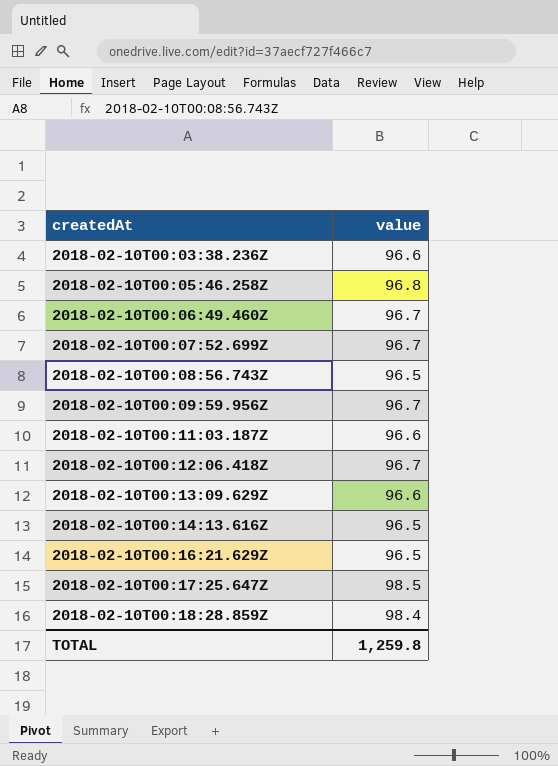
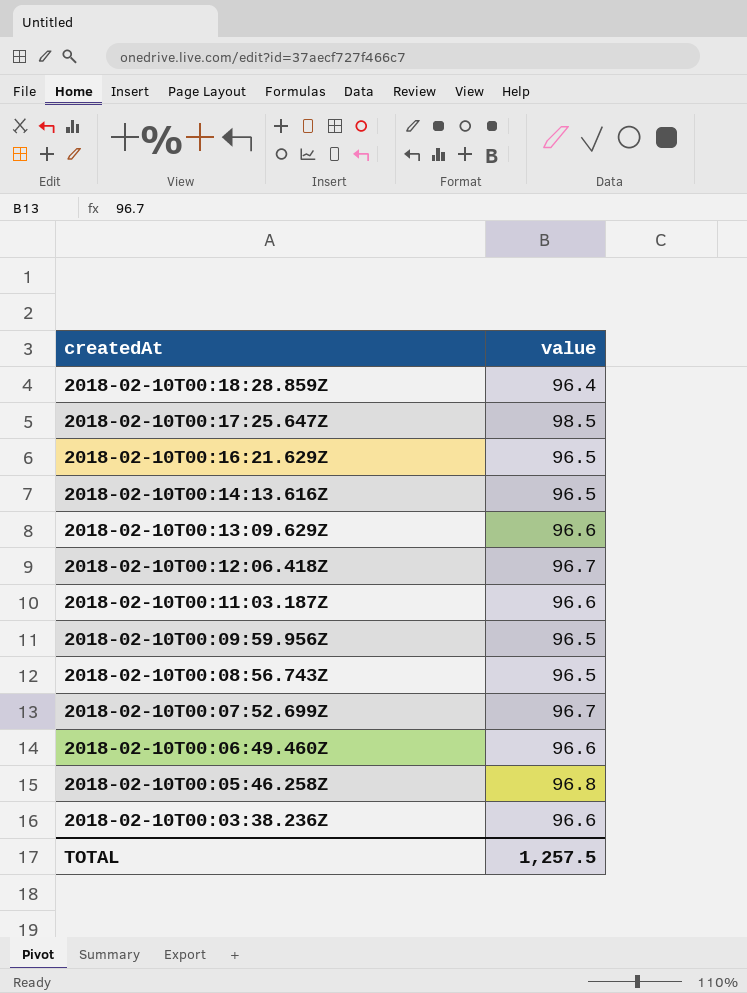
row order: createdAt ascending -> createdAt descending
2018-02-10T00:18:28.859Z | value: 98.4 -> 96.4
2018-02-10T00:09:59.956Z | value: 96.7 -> 96.5
2018-02-10T00:06:49.460Z | value: 96.7 -> 96.6
TOTAL | value: 1,259.8 -> 1,257.5

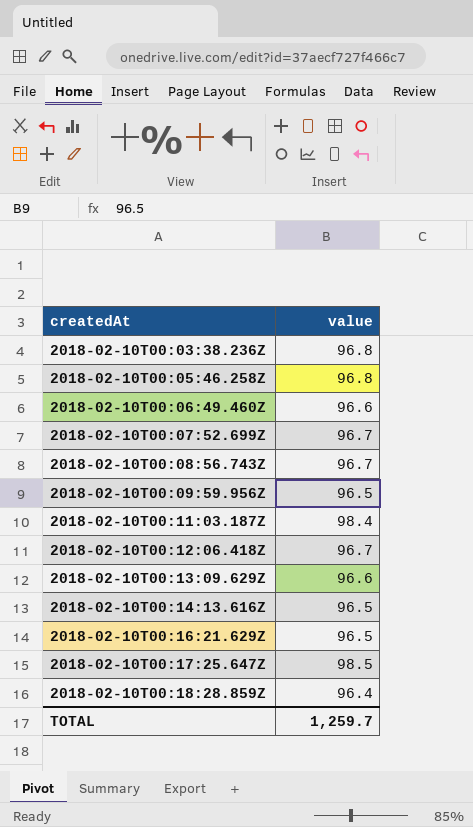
row order: createdAt descending -> createdAt ascending
2018-02-10T00:03:38.236Z | value: 96.6 -> 96.8
2018-02-10T00:08:56.743Z | value: 96.5 -> 96.7
2018-02-10T00:11:03.187Z | value: 96.6 -> 98.4
TOTAL | value: 1,257.5 -> 1,259.7

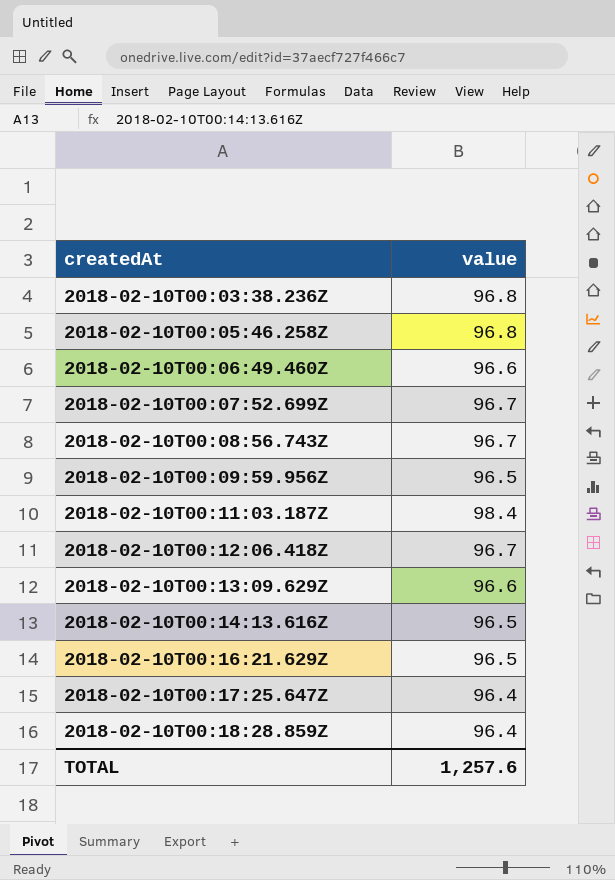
2018-02-10T00:17:25.647Z | value: 98.5 -> 96.4
TOTAL | value: 1,259.7 -> 1,257.6

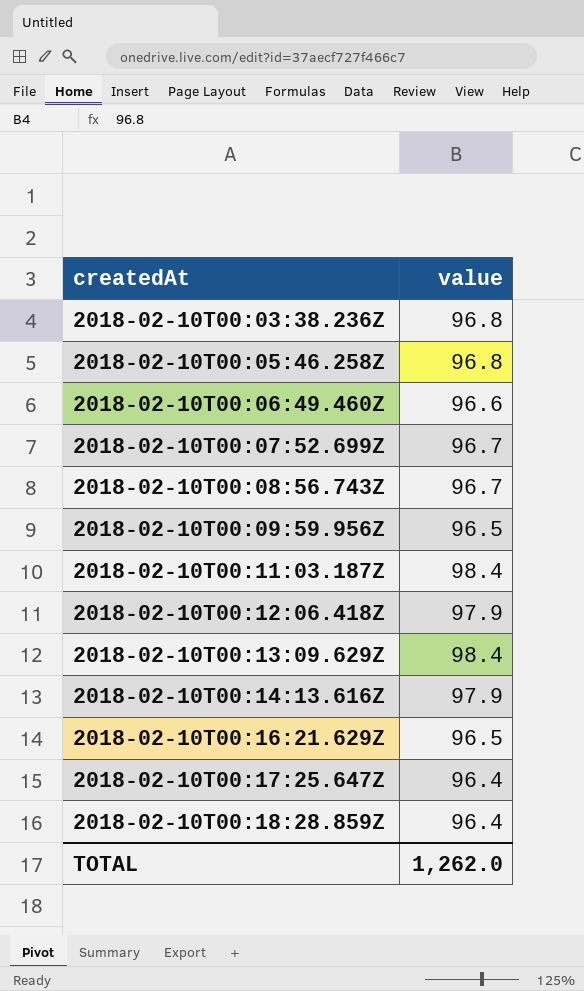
2018-02-10T00:12:06.418Z | value: 96.7 -> 97.9
2018-02-10T00:13:09.629Z | value: 96.6 -> 98.4
2018-02-10T00:14:13.616Z | value: 96.5 -> 97.9
TOTAL | value: 1,257.6 -> 1,262.0

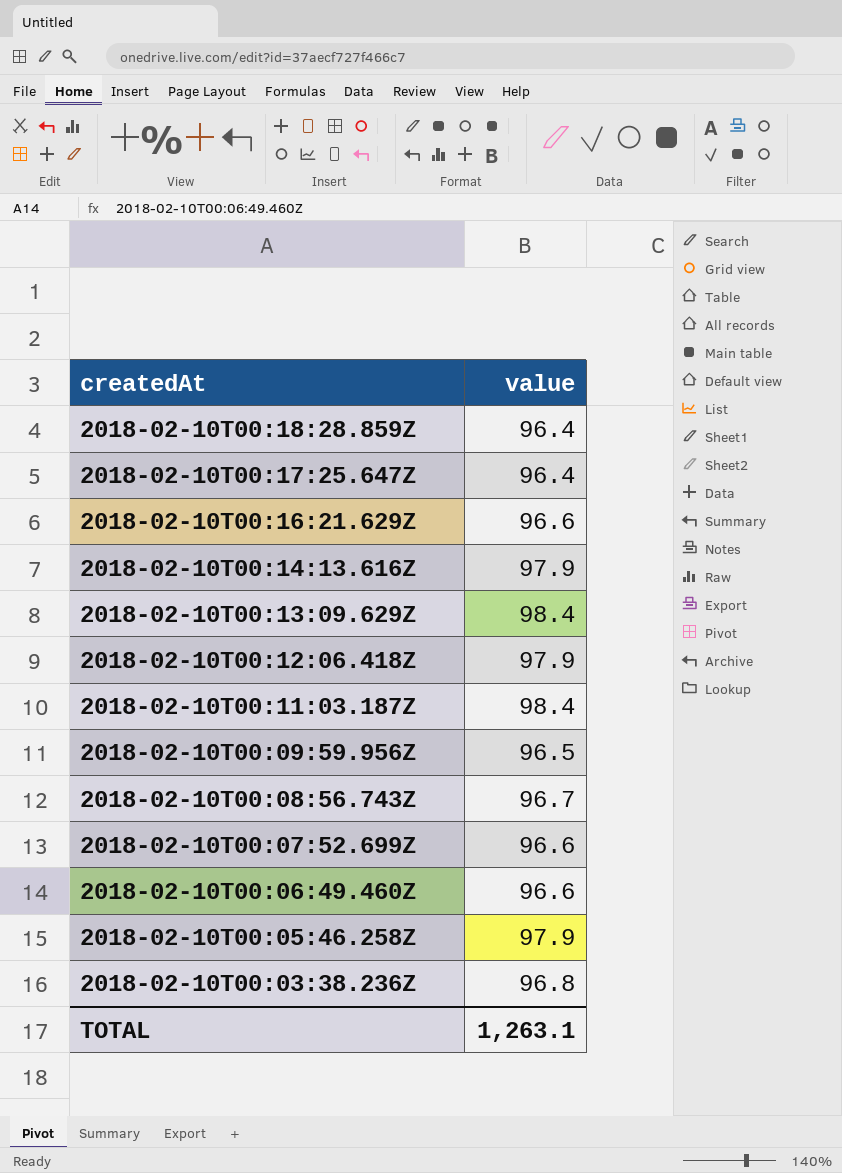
row order: createdAt ascending -> createdAt descending
2018-02-10T00:16:21.629Z | value: 96.5 -> 96.6
2018-02-10T00:07:52.699Z | value: 96.7 -> 96.6
2018-02-10T00:05:46.258Z | value: 96.8 -> 97.9
TOTAL | value: 1,262.0 -> 1,263.1

